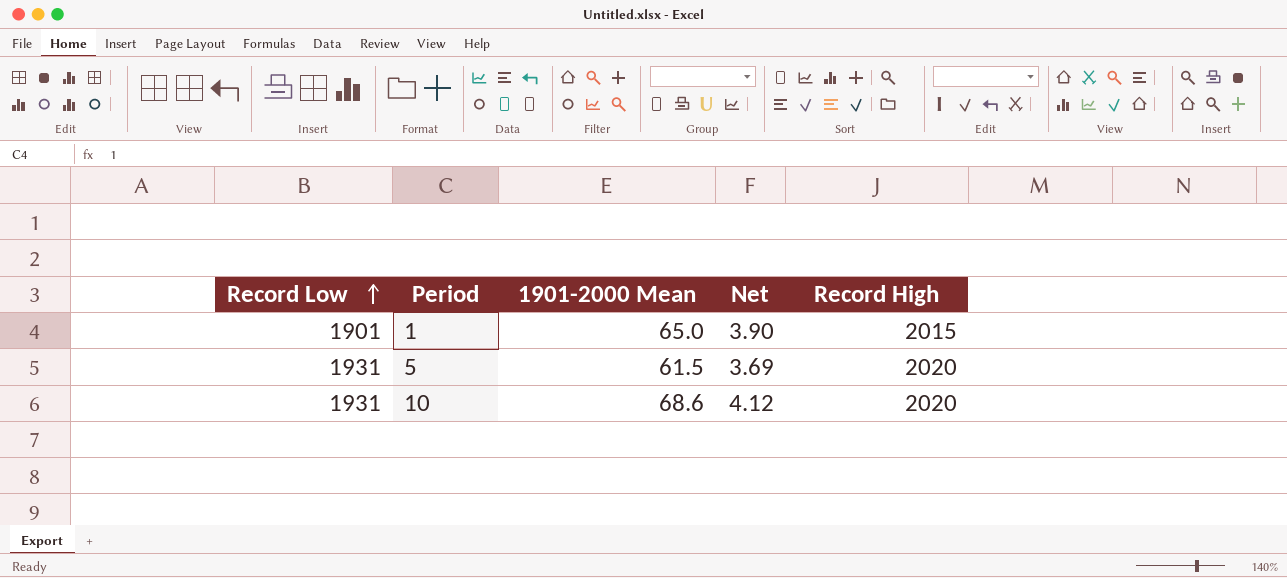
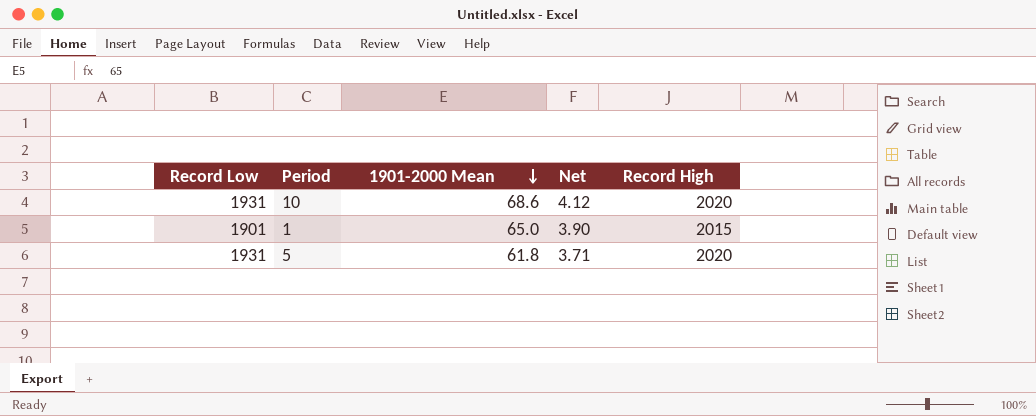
row order: Record Low ascending -> 1901-2000 Mean descending
5 | 1901-2000 Mean: 61.5 -> 61.8
5 | Net: 3.69 -> 3.71

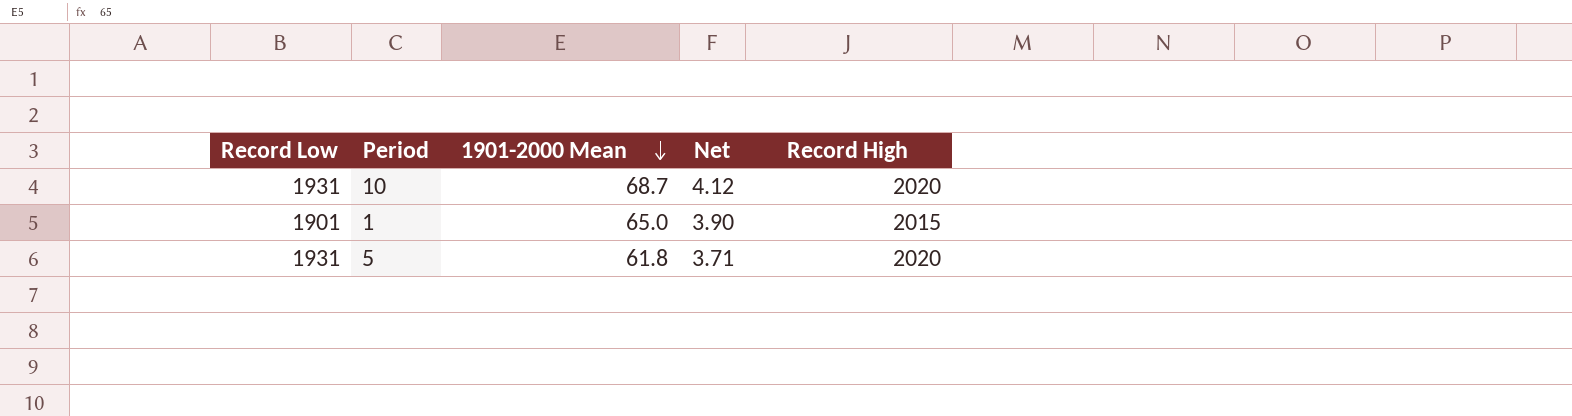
10 | 1901-2000 Mean: 68.6 -> 68.7

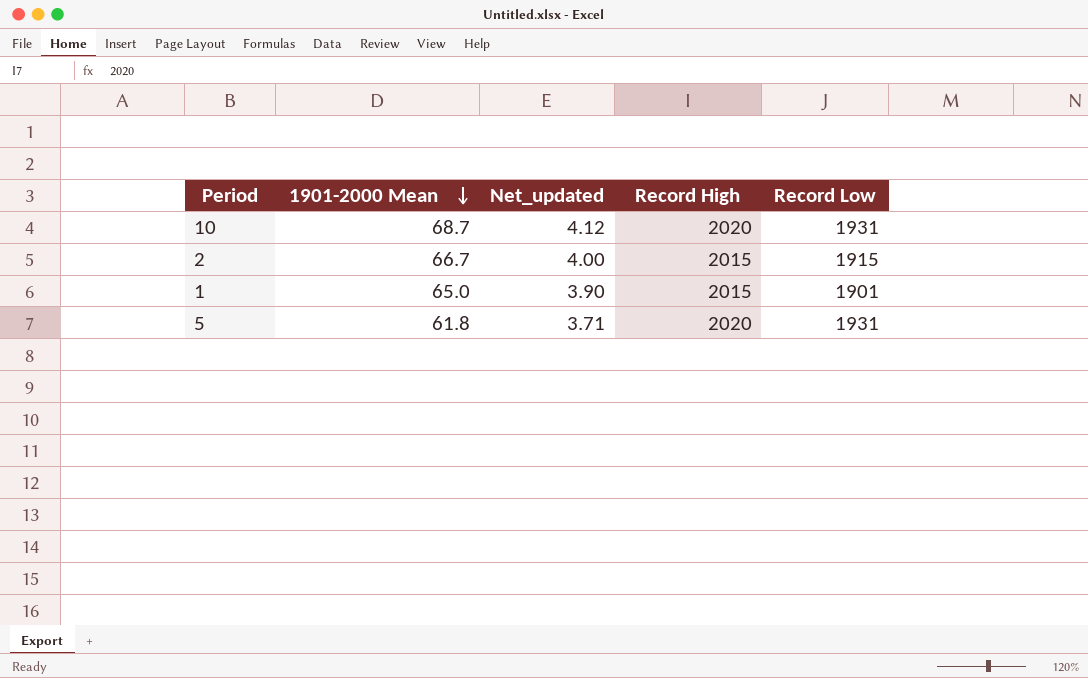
column name: Net -> Net_updated
column Record Low | position: 1 -> 5
row 2: none -> 66.7 | 4.00 | 2015 | 1915

